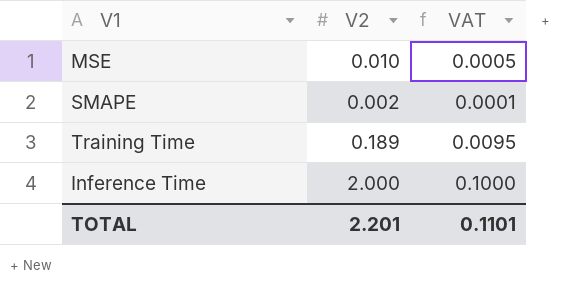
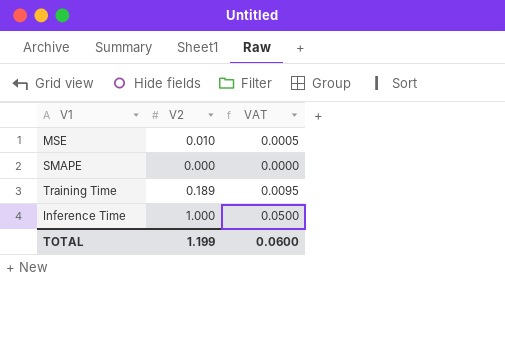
SMAPE | V2: 0.002 -> 0.000
SMAPE | VAT: 0.0001 -> 0.0000
Inference Time | V2: 2.000 -> 1.000
Inference Time | VAT: 0.1000 -> 0.0500
TOTAL | V2: 2.201 -> 1.199
TOTAL | VAT: 0.1101 -> 0.0600

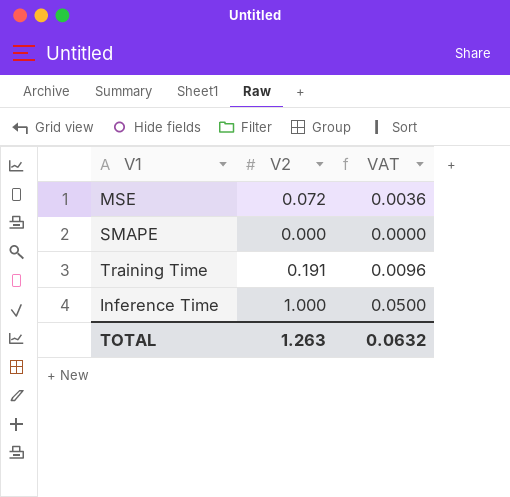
MSE | V2: 0.010 -> 0.072
MSE | VAT: 0.0005 -> 0.0036
Training Time | V2: 0.189 -> 0.191
Training Time | VAT: 0.0095 -> 0.0096
TOTAL | V2: 1.199 -> 1.263
TOTAL | VAT: 0.0600 -> 0.0632

